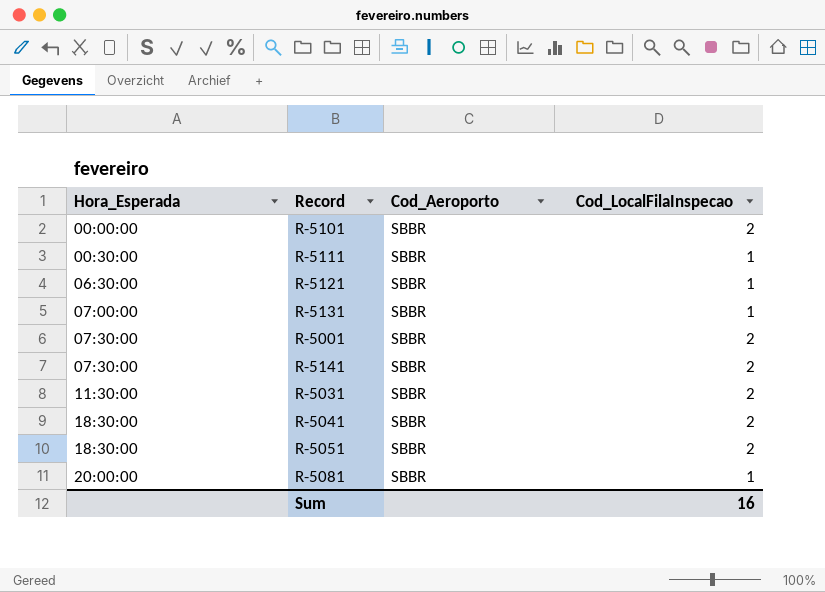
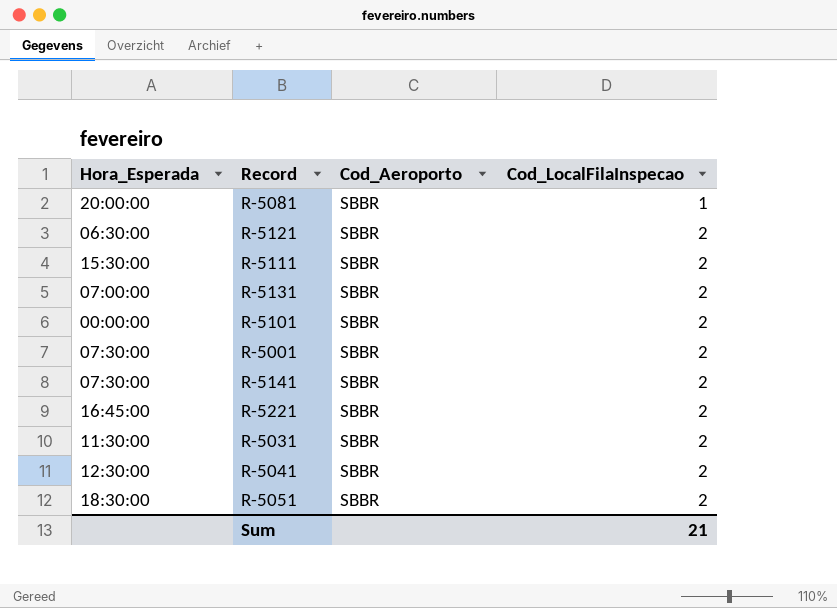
row order: Hora_Esperada ascending -> Cod_LocalFilaInspecao ascending
R-5121 | Cod_LocalFilaInspecao: 1 -> 2
R-5111 | Hora_Esperada: 00:30:00 -> 15:30:00
R-5111 | Cod_LocalFilaInspecao: 1 -> 2
R-5131 | Cod_LocalFilaInspecao: 1 -> 2
row R-5221: none -> 16:45:00 | SBBR | 2
R-5041 | Hora_Esperada: 18:30:00 -> 12:30:00
Sum | Cod_LocalFilaInspecao: 16 -> 21

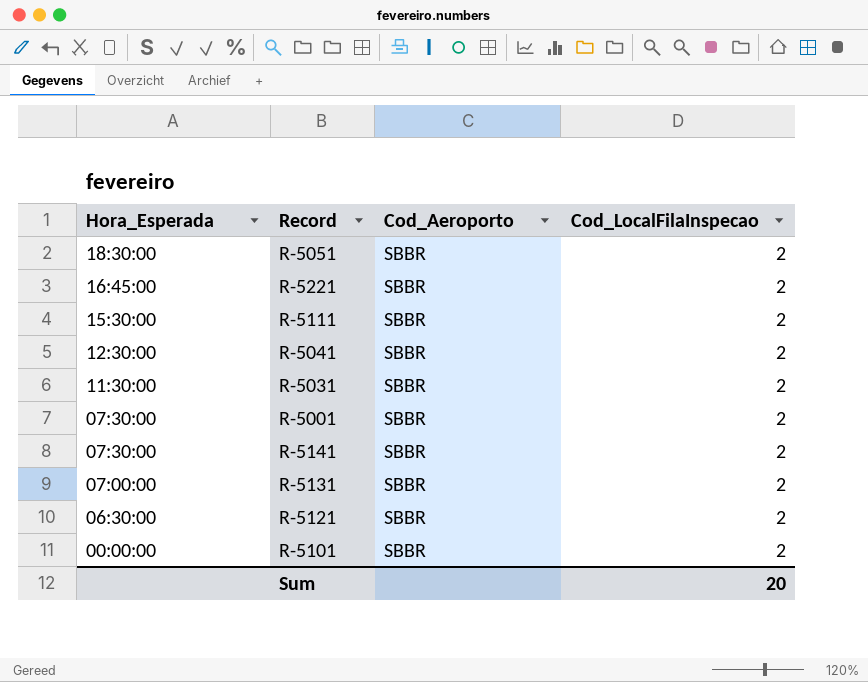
row order: Cod_LocalFilaInspecao ascending -> Hora_Esperada descending
row R-5081: 20:00:00 | SBBR | 1 -> none
Sum | Cod_LocalFilaInspecao: 21 -> 20

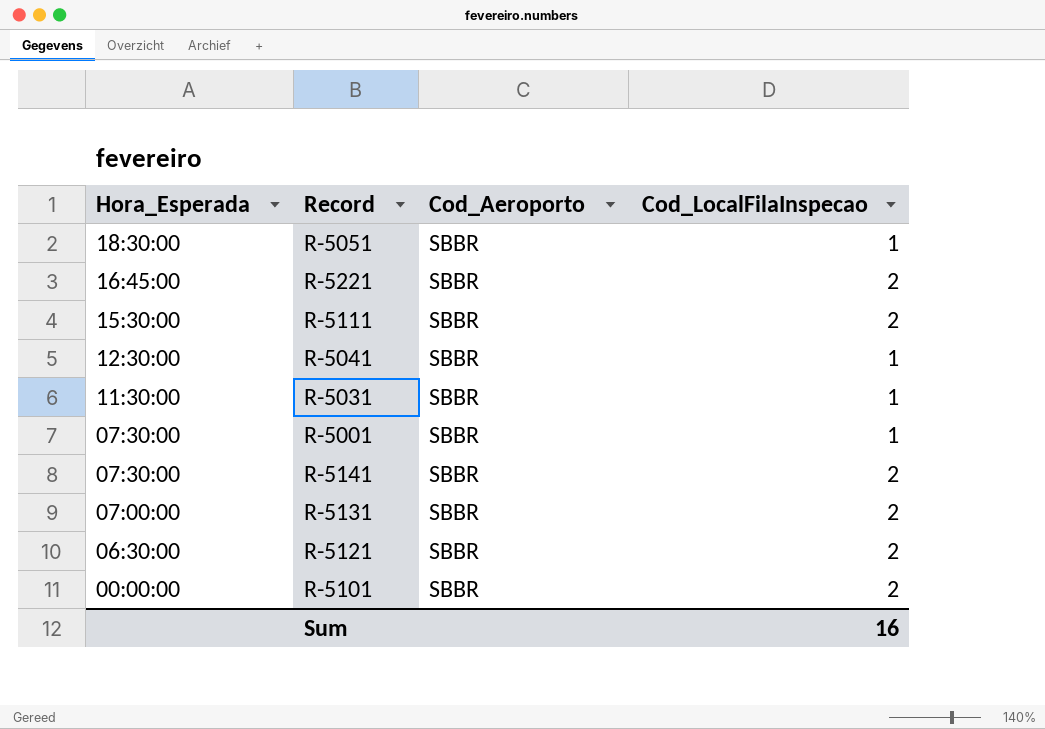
R-5051 | Cod_LocalFilaInspecao: 2 -> 1
R-5041 | Cod_LocalFilaInspecao: 2 -> 1
R-5031 | Cod_LocalFilaInspecao: 2 -> 1
R-5001 | Cod_LocalFilaInspecao: 2 -> 1
Sum | Cod_LocalFilaInspecao: 20 -> 16

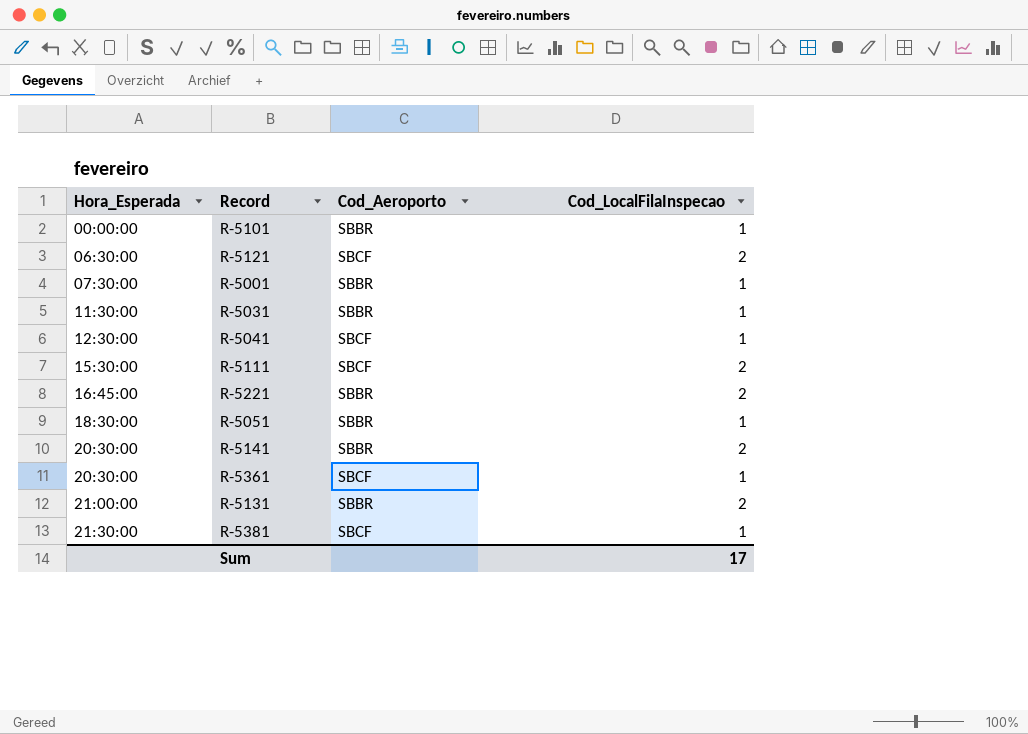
row order: Hora_Esperada descending -> Hora_Esperada ascending
R-5101 | Cod_LocalFilaInspecao: 2 -> 1
R-5121 | Cod_Aeroporto: SBBR -> SBCF
R-5041 | Cod_Aeroporto: SBBR -> SBCF
R-5111 | Cod_Aeroporto: SBBR -> SBCF
R-5141 | Hora_Esperada: 07:30:00 -> 20:30:00
row R-5361: none -> 20:30:00 | SBCF | 1
R-5131 | Hora_Esperada: 07:00:00 -> 21:00:00
row R-5381: none -> 21:30:00 | SBCF | 1
Sum | Cod_LocalFilaInspecao: 16 -> 17

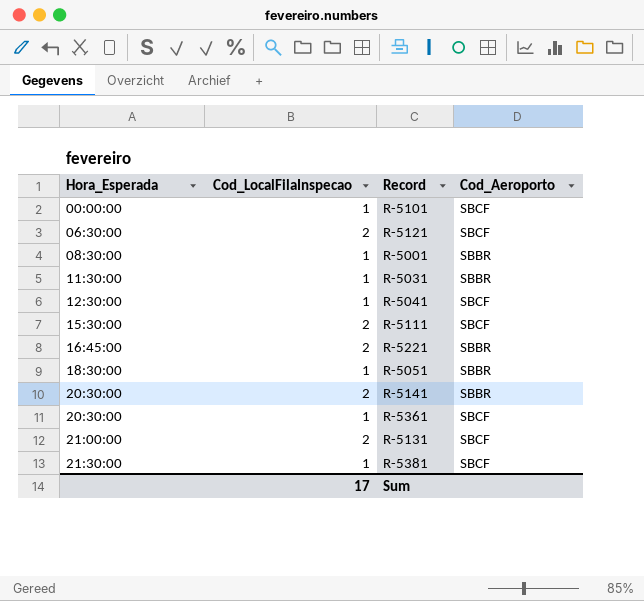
column Cod_LocalFilaInspecao | position: 4 -> 2
R-5101 | Cod_Aeroporto: SBBR -> SBCF
R-5001 | Hora_Esperada: 07:30:00 -> 08:30:00
R-5131 | Cod_Aeroporto: SBBR -> SBCF

